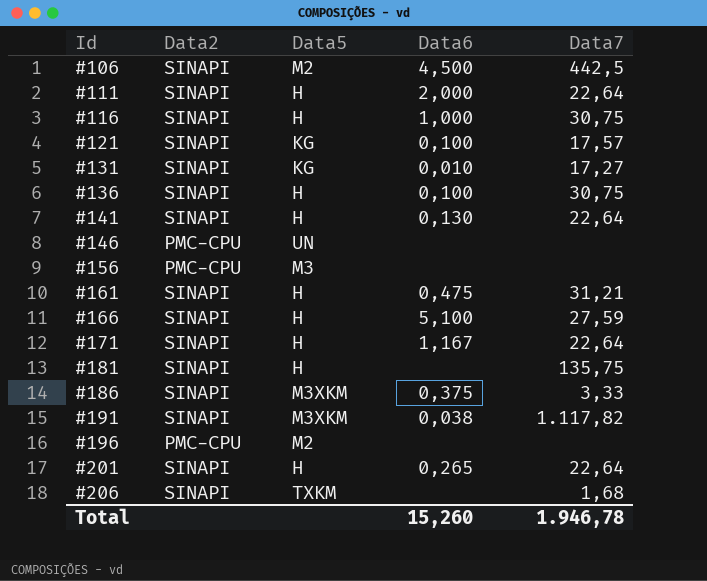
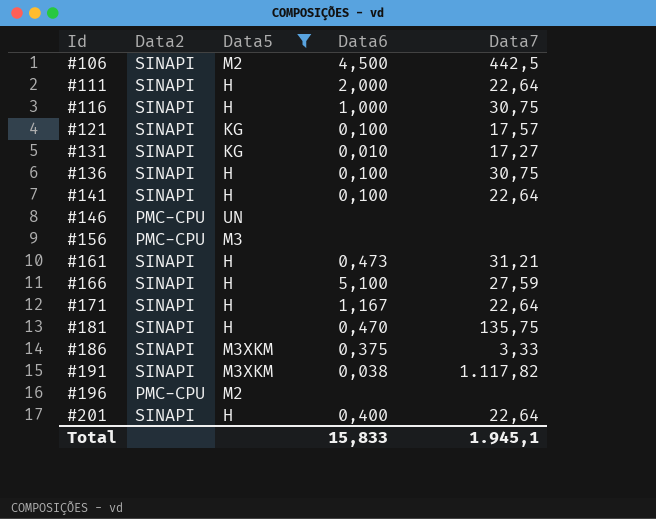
filter: none -> Data5 != TXKM
#141 | Data6: 0,130 -> 0,100
#161 | Data6: 0,475 -> 0,473
#181 | Data6: none -> 0,470
#201 | Data6: 0,265 -> 0,400
Total | Data6: 15,260 -> 15,833
Total | Data7: 1.946,78 -> 1.945,1

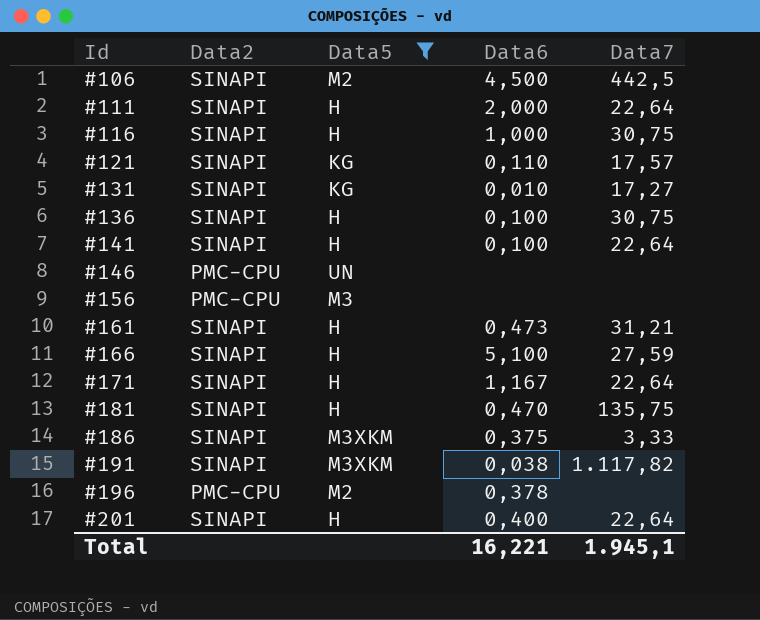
#121 | Data6: 0,100 -> 0,110
#196 | Data6: none -> 0,378
Total | Data6: 15,833 -> 16,221

